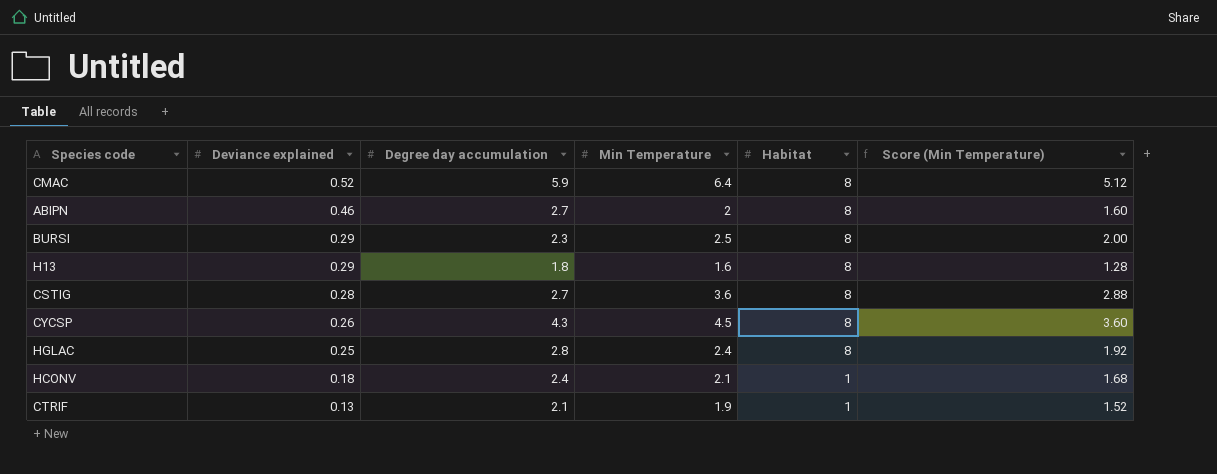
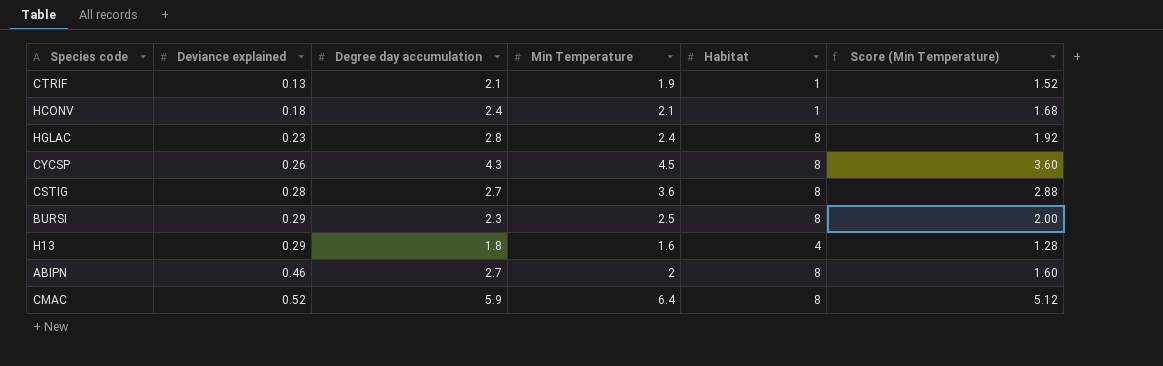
row order: Deviance explained descending -> Deviance explained ascending
HGLAC | Deviance explained: 0.25 -> 0.23
H13 | Habitat: 8 -> 4

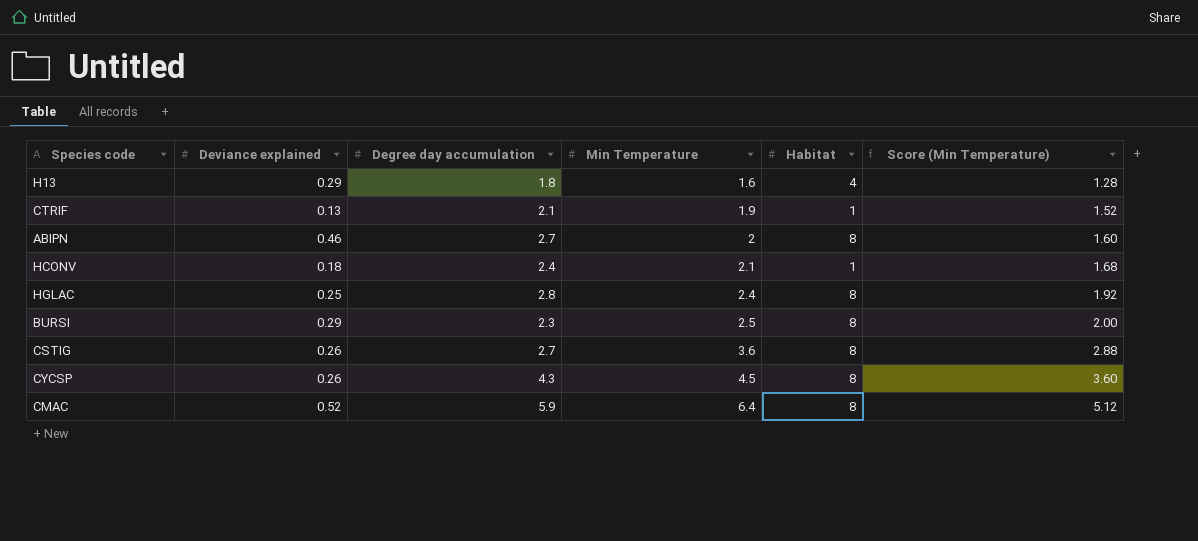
row order: Deviance explained ascending -> Min Temperature ascending
HGLAC | Deviance explained: 0.23 -> 0.25
CSTIG | Deviance explained: 0.28 -> 0.26

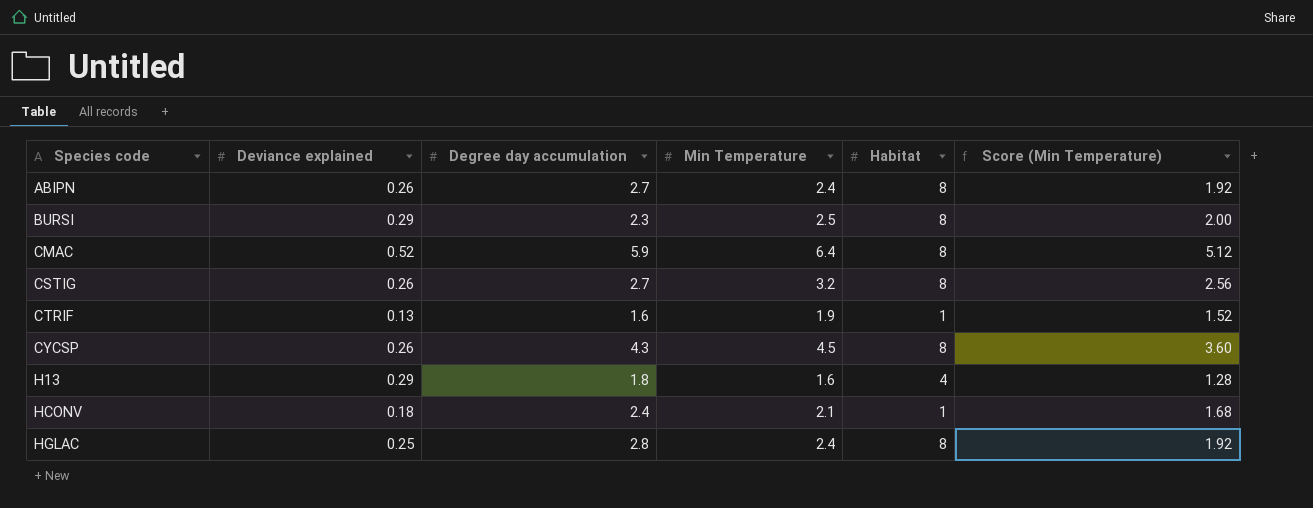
row order: Min Temperature ascending -> Species code ascending
ABIPN | Deviance explained: 0.46 -> 0.26
ABIPN | Min Temperature: 2 -> 2.4
ABIPN | Score (Min Temperature): 1.60 -> 1.92
CSTIG | Min Temperature: 3.6 -> 3.2
CSTIG | Score (Min Temperature): 2.88 -> 2.56
CTRIF | Degree day accumulation: 2.1 -> 1.6

